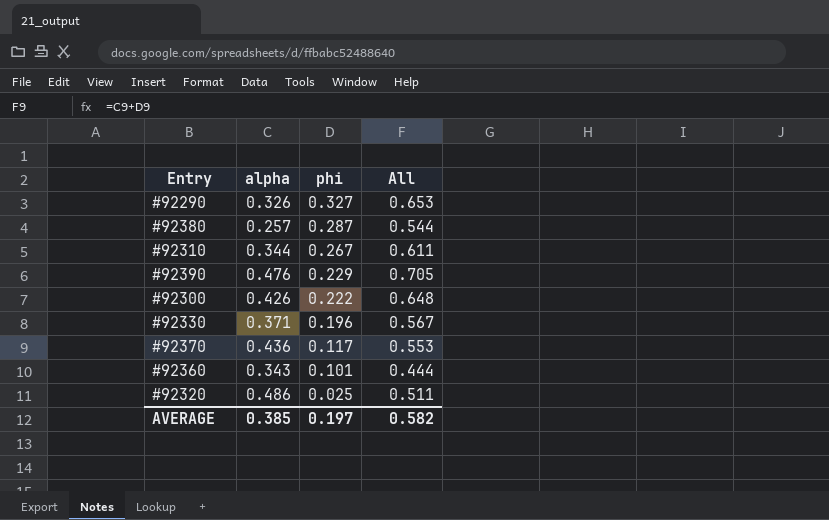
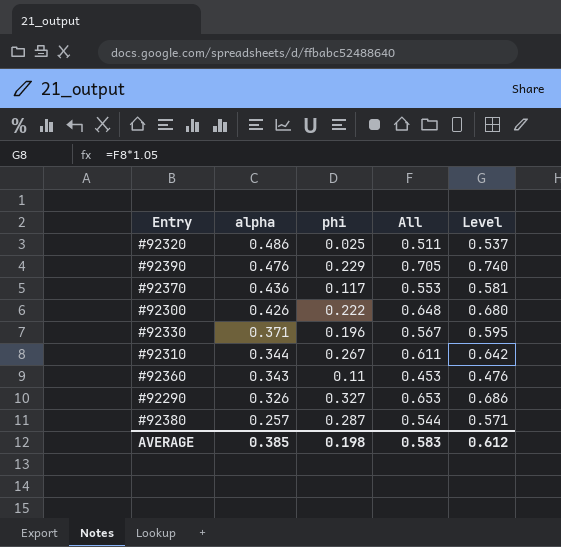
row order: phi descending -> alpha descending
column Level | formula: none -> [All] * 1.05
#92360 | phi: 0.101 -> 0.11
#92360 | All: 0.444 -> 0.453
AVERAGE | phi: 0.197 -> 0.198
AVERAGE | All: 0.582 -> 0.583

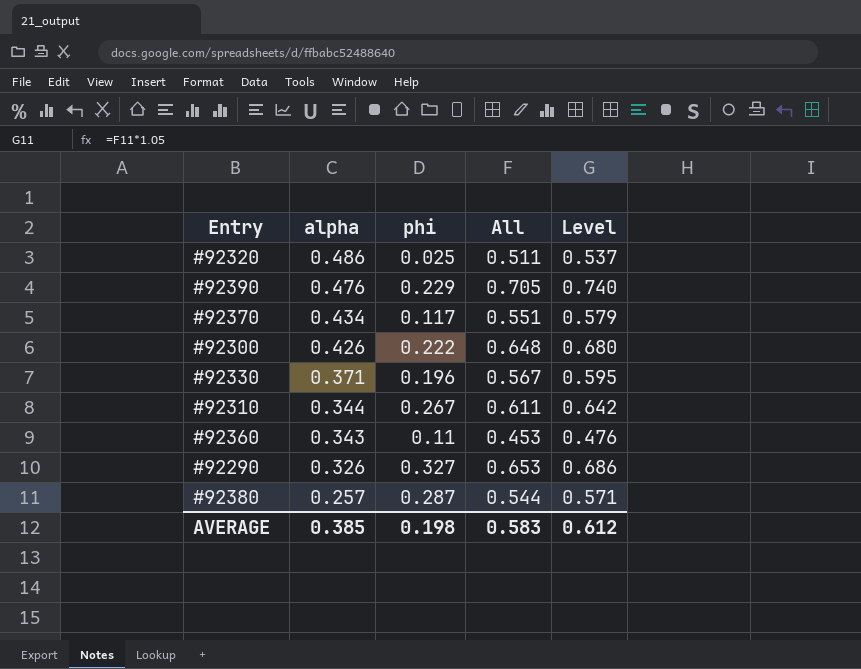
#92370 | alpha: 0.436 -> 0.434
#92370 | All: 0.553 -> 0.551
#92370 | Level: 0.581 -> 0.579

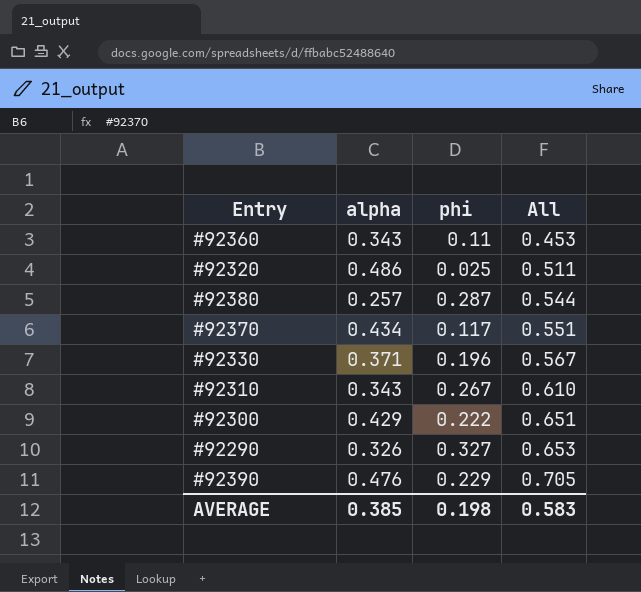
row order: alpha descending -> All ascending
column Level | formula: [All] * 1.05 -> none
#92310 | alpha: 0.344 -> 0.343
#92310 | All: 0.611 -> 0.610
#92300 | alpha: 0.426 -> 0.429
#92300 | All: 0.648 -> 0.651

